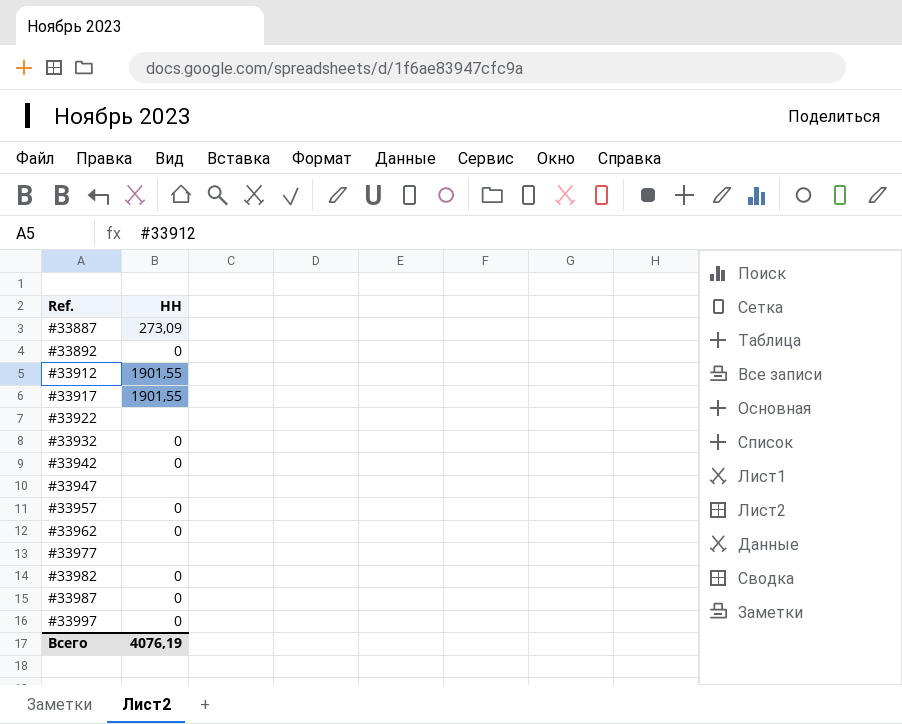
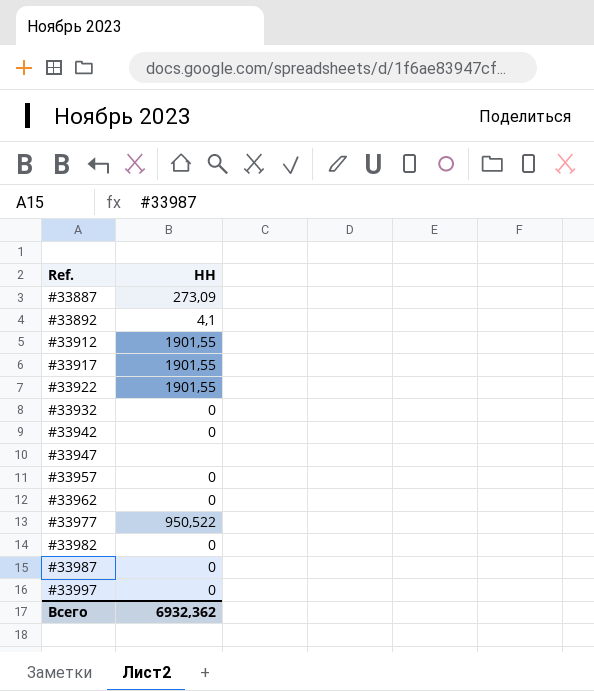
#33892 | НН: 0 -> 4,1
#33922 | НН: none -> 1901,55
#33977 | НН: none -> 950,522
Всего | НН: 4076,19 -> 6932,362

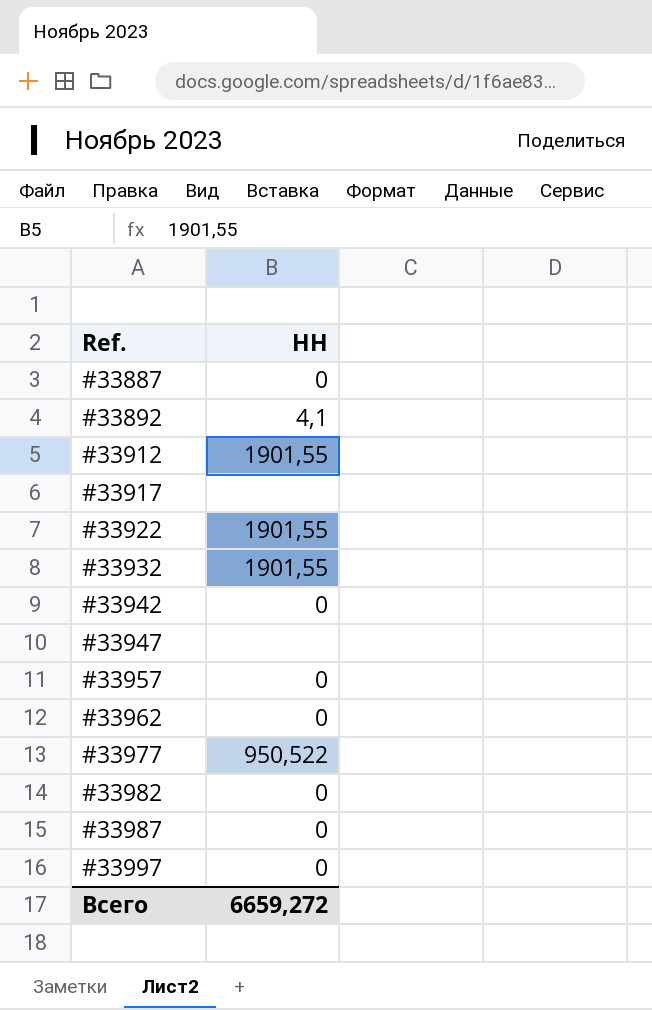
#33887 | НН: 273,09 -> 0
#33917 | НН: 1901,55 -> none
#33932 | НН: 0 -> 1901,55
Всего | НН: 6932,362 -> 6659,272

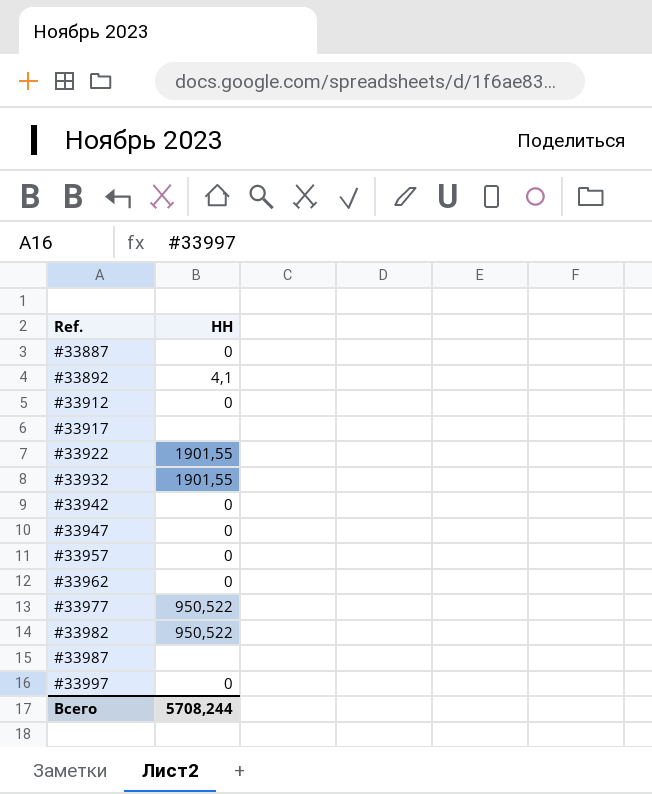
#33912 | НН: 1901,55 -> 0
#33947 | НН: none -> 0
#33982 | НН: 0 -> 950,522
#33987 | НН: 0 -> none
Всего | НН: 6659,272 -> 5708,244

